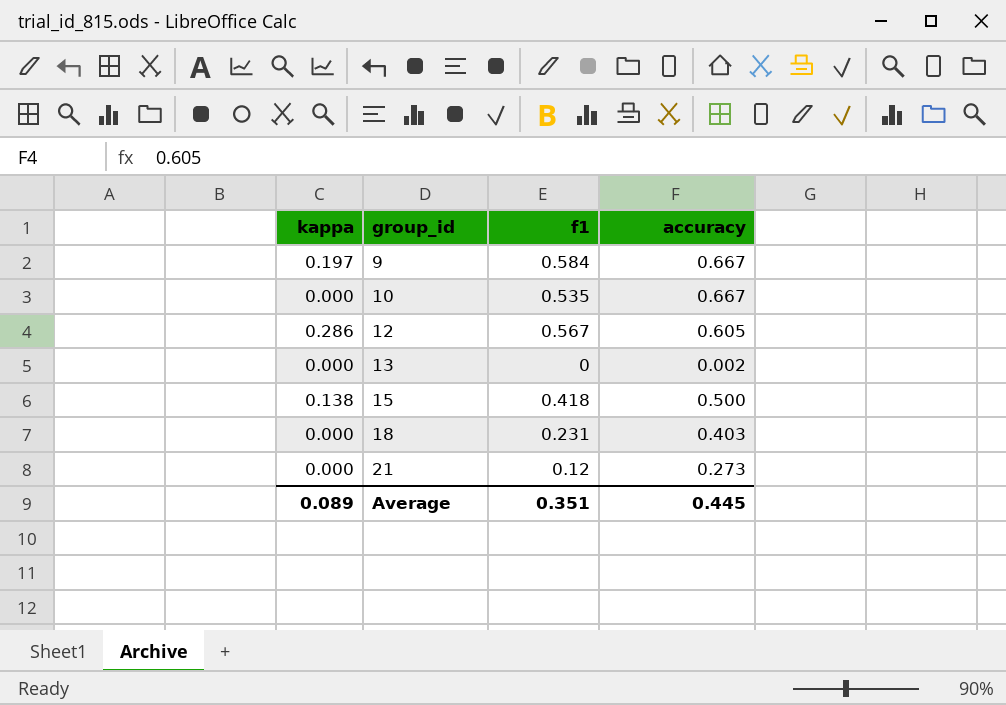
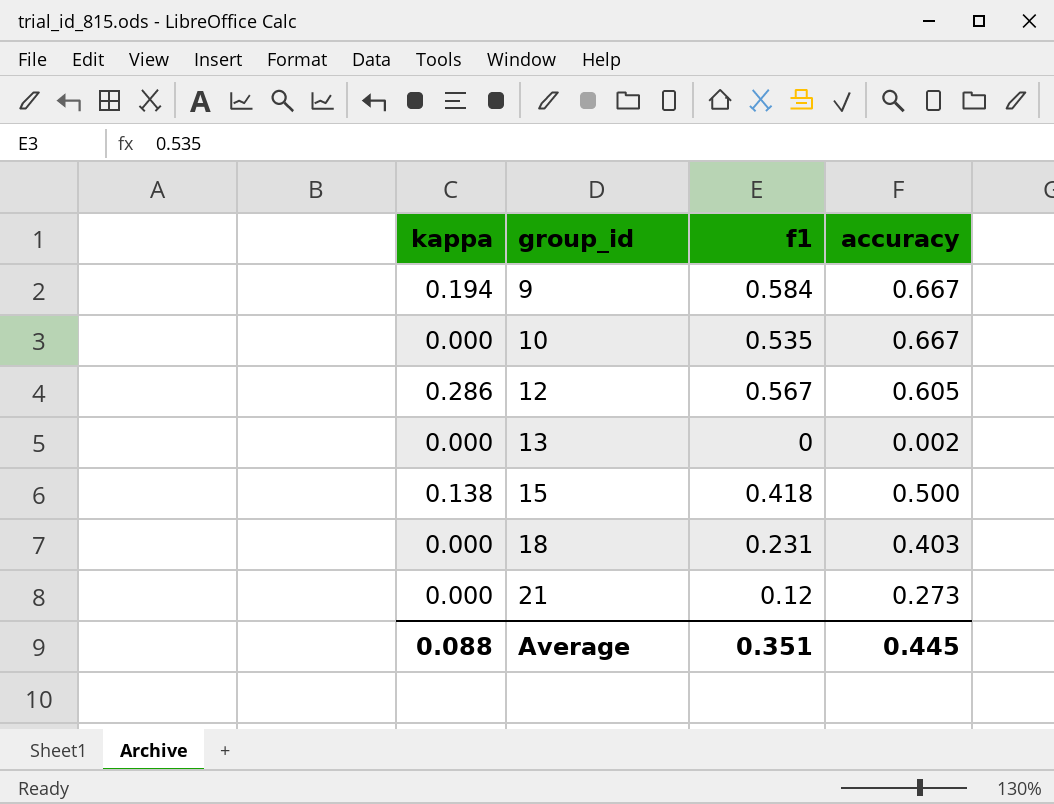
9 | kappa: 0.197 -> 0.194
Average | kappa: 0.089 -> 0.088

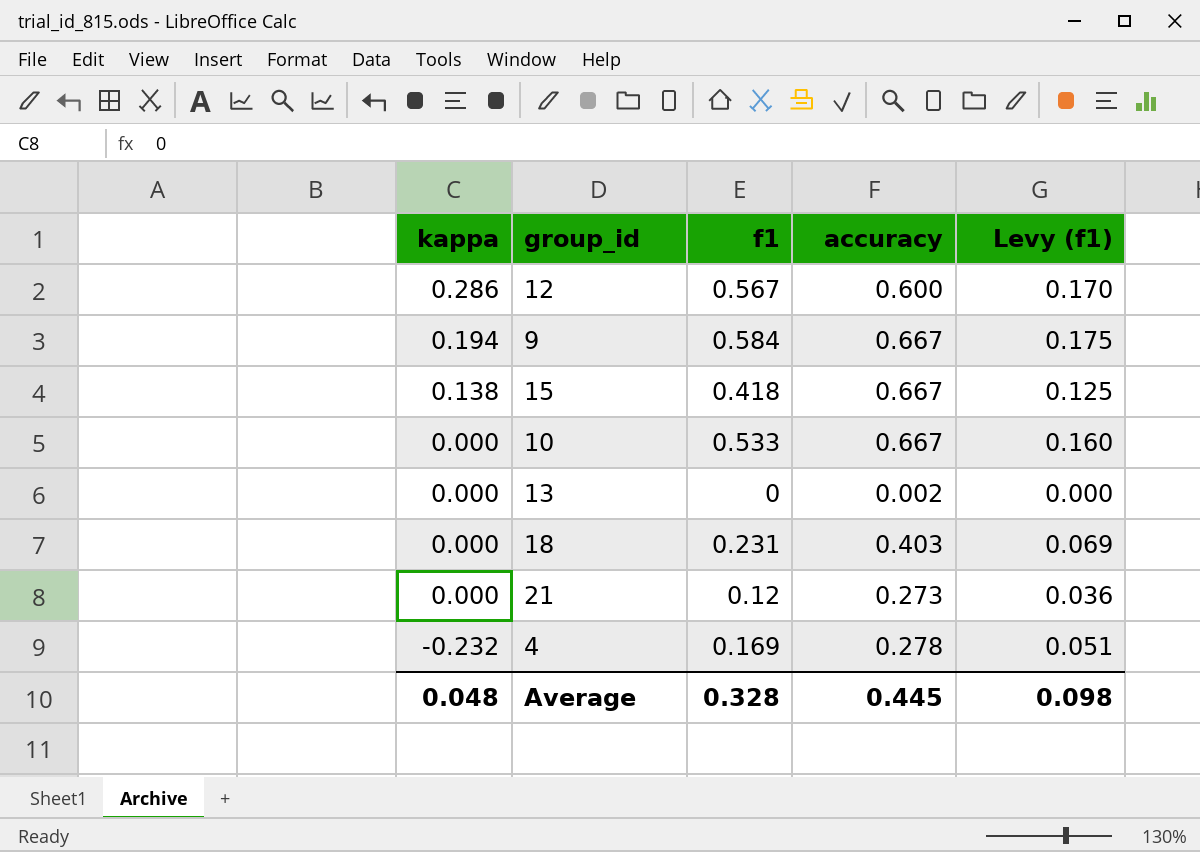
row order: group_id ascending -> kappa descending
column Levy (f1) | formula: none -> [f1] * 0.3
12 | accuracy: 0.605 -> 0.600
15 | accuracy: 0.500 -> 0.667
10 | f1: 0.535 -> 0.533
row 4: none -> -0.232 | 0.169 | 0.278 | 0.051
Average | kappa: 0.088 -> 0.048
Average | f1: 0.351 -> 0.328

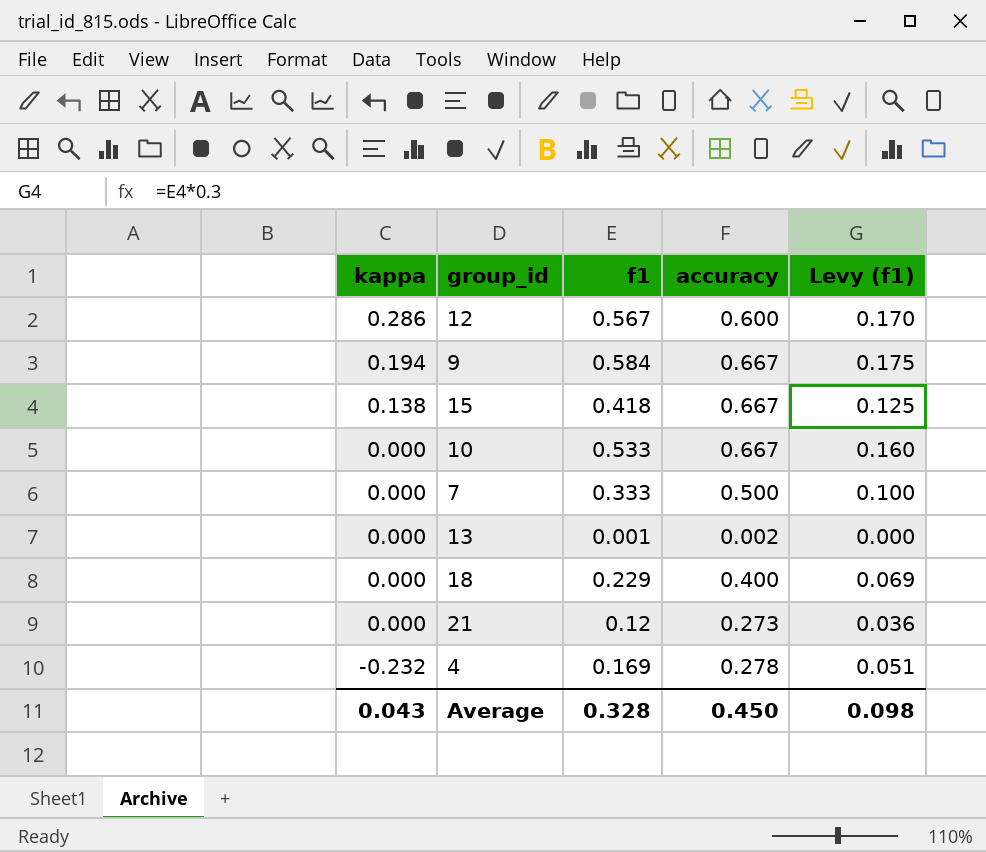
row 7: none -> 0.000 | 0.333 | 0.500 | 0.100
13 | f1: 0 -> 0.001
18 | f1: 0.231 -> 0.229
18 | accuracy: 0.403 -> 0.400
Average | kappa: 0.048 -> 0.043
Average | accuracy: 0.445 -> 0.450

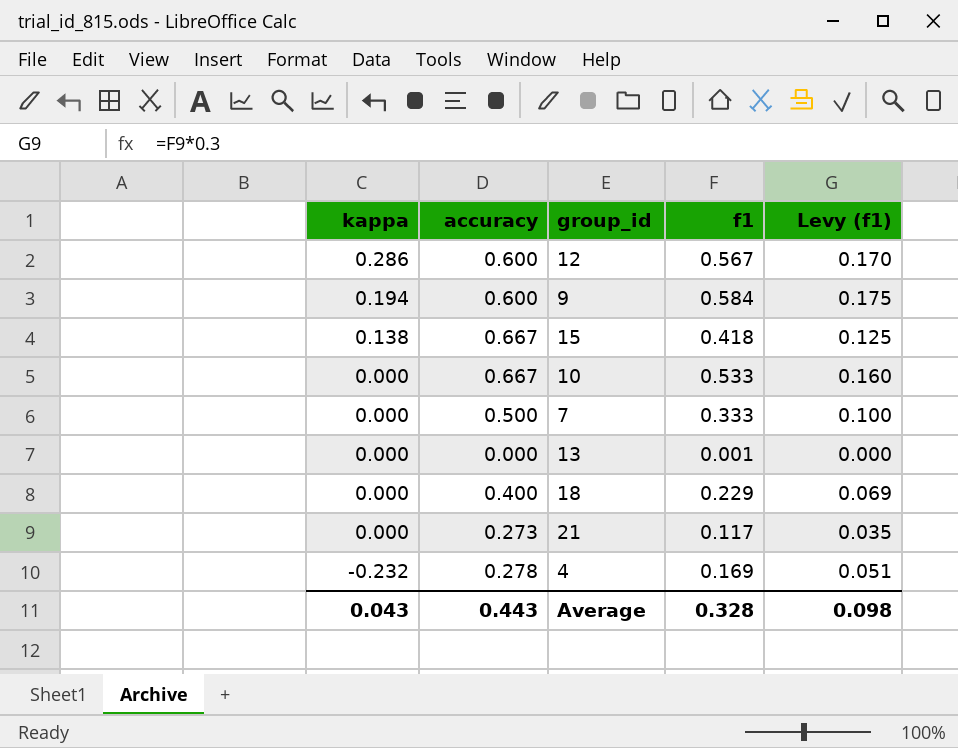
column accuracy | position: 4 -> 2
9 | accuracy: 0.667 -> 0.600
13 | accuracy: 0.002 -> 0.000
21 | f1: 0.12 -> 0.117
21 | Levy (f1): 0.036 -> 0.035
Average | accuracy: 0.450 -> 0.443

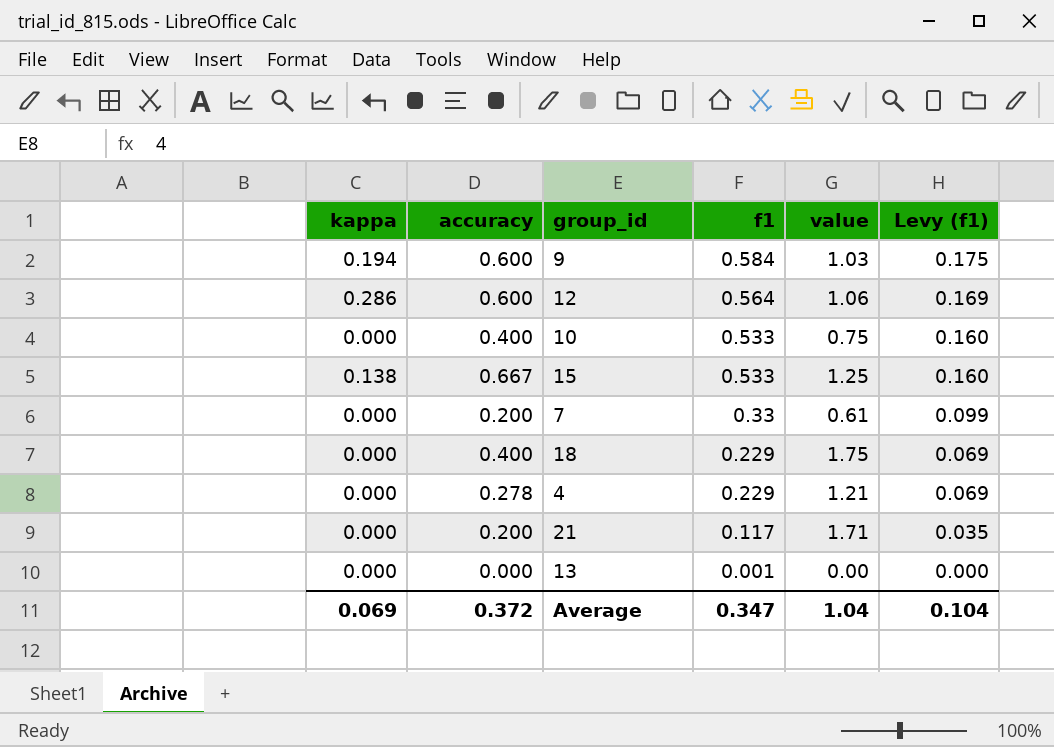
row order: kappa descending -> f1 descending
column value | formula: none -> [accuracy] / [f1]
12 | f1: 0.567 -> 0.564
12 | Levy (f1): 0.170 -> 0.169
10 | accuracy: 0.667 -> 0.400
15 | f1: 0.418 -> 0.533
15 | Levy (f1): 0.125 -> 0.160
7 | accuracy: 0.500 -> 0.200
7 | f1: 0.333 -> 0.33
7 | Levy (f1): 0.100 -> 0.099
4 | kappa: -0.232 -> 0.000
4 | f1: 0.169 -> 0.229
4 | Levy (f1): 0.051 -> 0.069
21 | accuracy: 0.273 -> 0.200
Average | kappa: 0.043 -> 0.069
Average | accuracy: 0.443 -> 0.372
Average | f1: 0.328 -> 0.347
Average | Levy (f1): 0.098 -> 0.104

